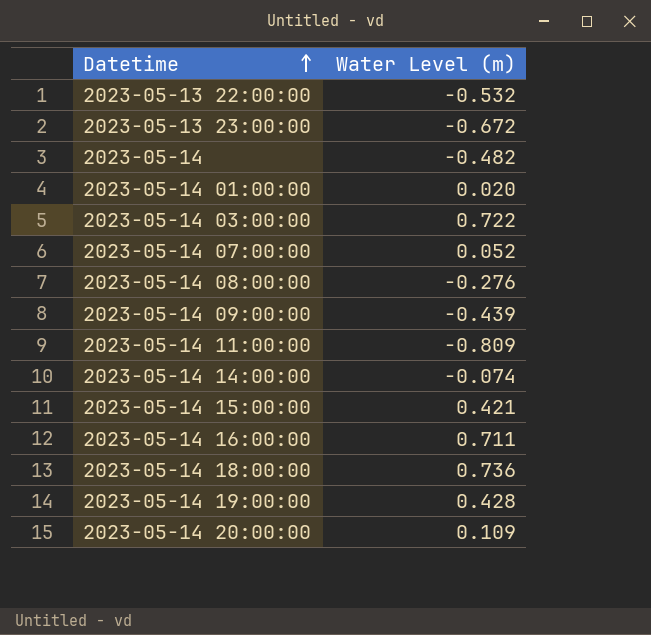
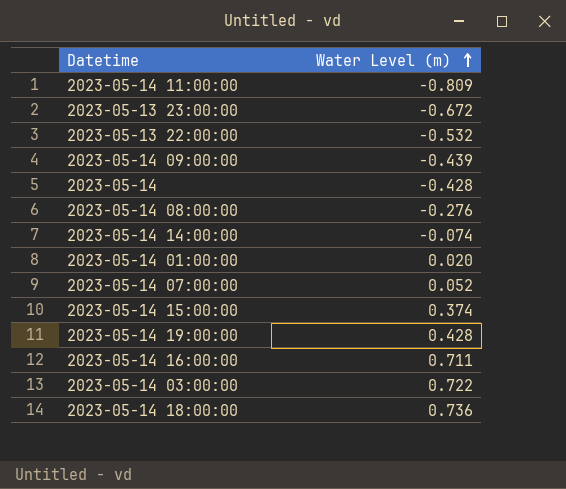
row order: Datetime ascending -> Water Level (m) ascending
row 2023-05-14 20:00:00: 0.109 -> none
2023-05-14 | Water Level (m): -0.482 -> -0.428
2023-05-14 15:00:00 | Water Level (m): 0.421 -> 0.374

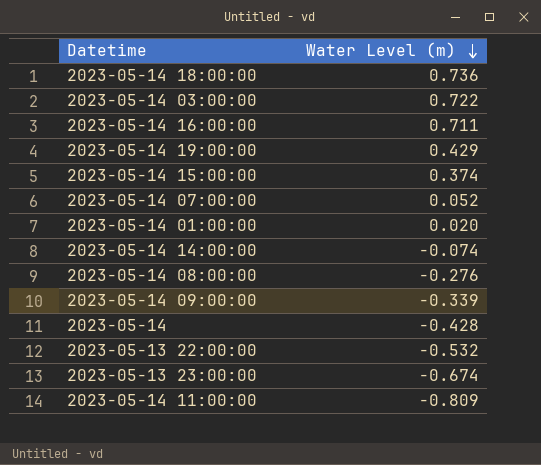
row order: Water Level (m) ascending -> Water Level (m) descending
2023-05-14 19:00:00 | Water Level (m): 0.428 -> 0.429
2023-05-14 09:00:00 | Water Level (m): -0.439 -> -0.339
2023-05-13 23:00:00 | Water Level (m): -0.672 -> -0.674

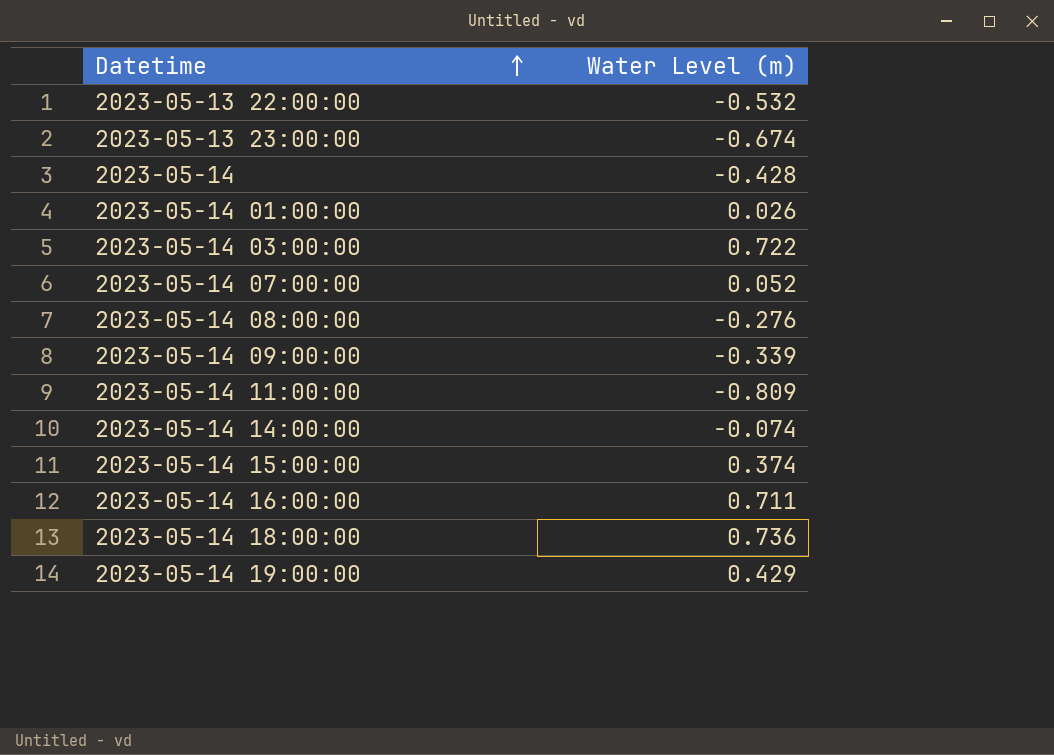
row order: Water Level (m) descending -> Datetime ascending
2023-05-14 01:00:00 | Water Level (m): 0.020 -> 0.026

